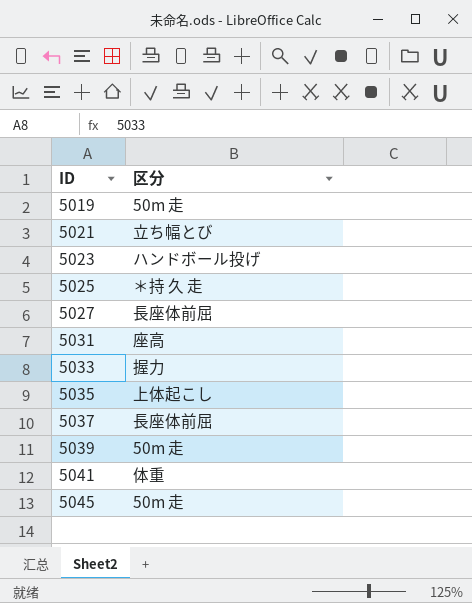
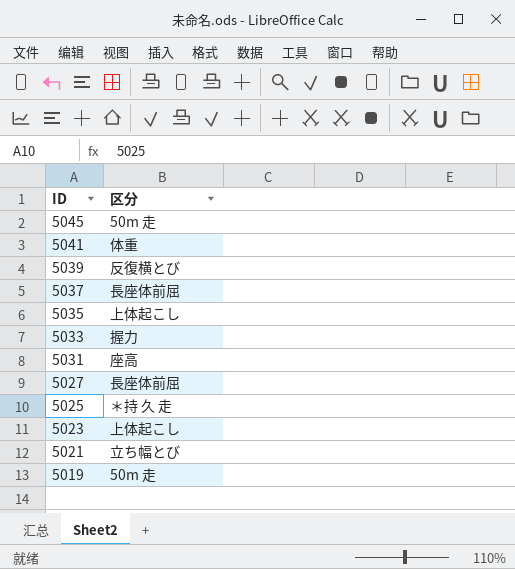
row order: ID ascending -> ID descending
5039 | 区分: 50m 走 -> 反復横とび
5023 | 区分: ハンドボール投げ -> 上体起こし

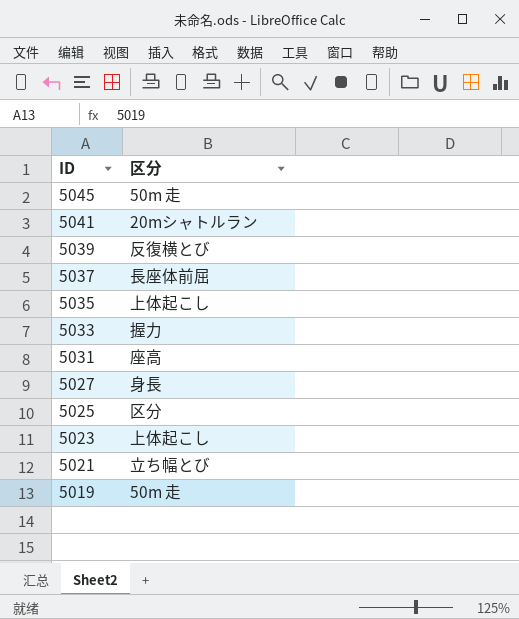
5041 | 区分: 体重 -> 20mシャトルラン
5027 | 区分: 長座体前屈 -> 身長
5025 | 区分: ＊持 久 走 -> 区分

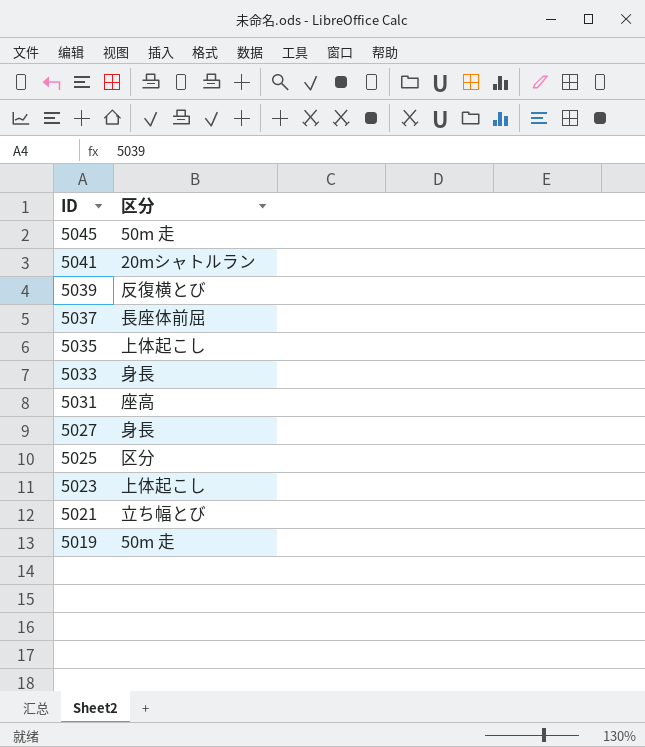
5033 | 区分: 握力 -> 身長

